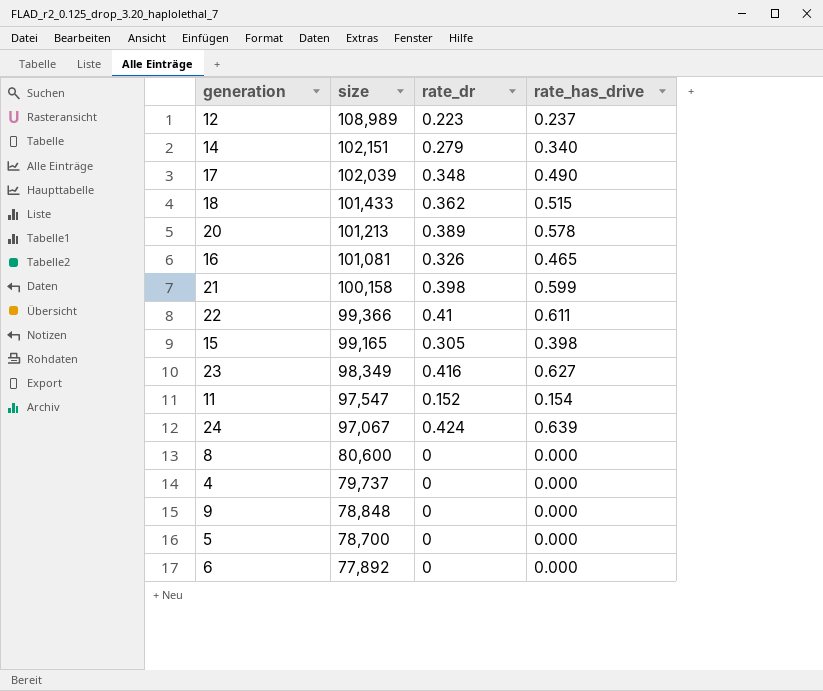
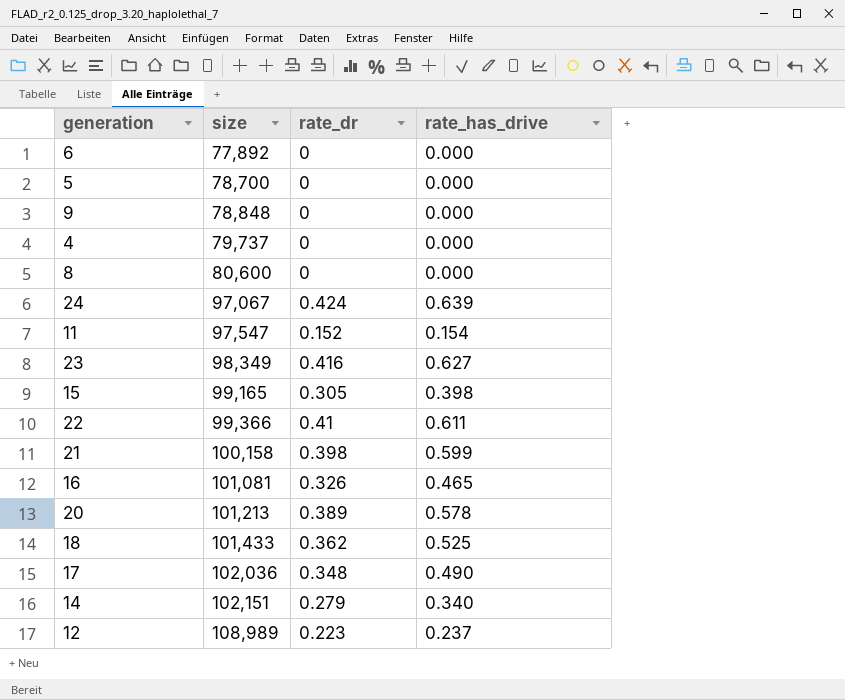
row order: size descending -> size ascending
18 | rate_has_drive: 0.515 -> 0.525
17 | size: 102,039 -> 102,036

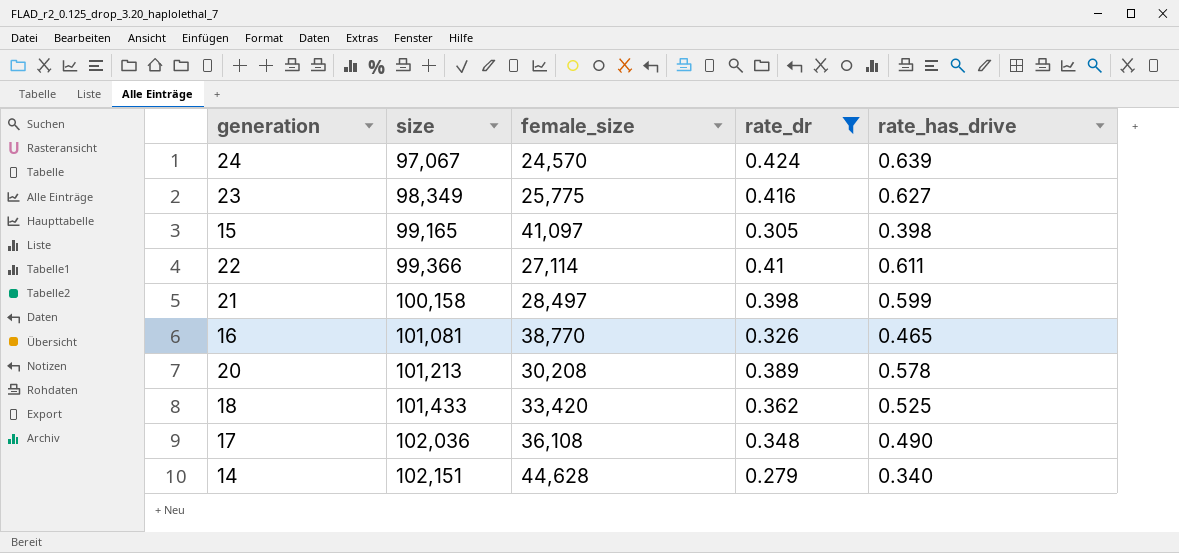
filter: none -> rate_dr >= 0.279
column female_size | position: none -> 3

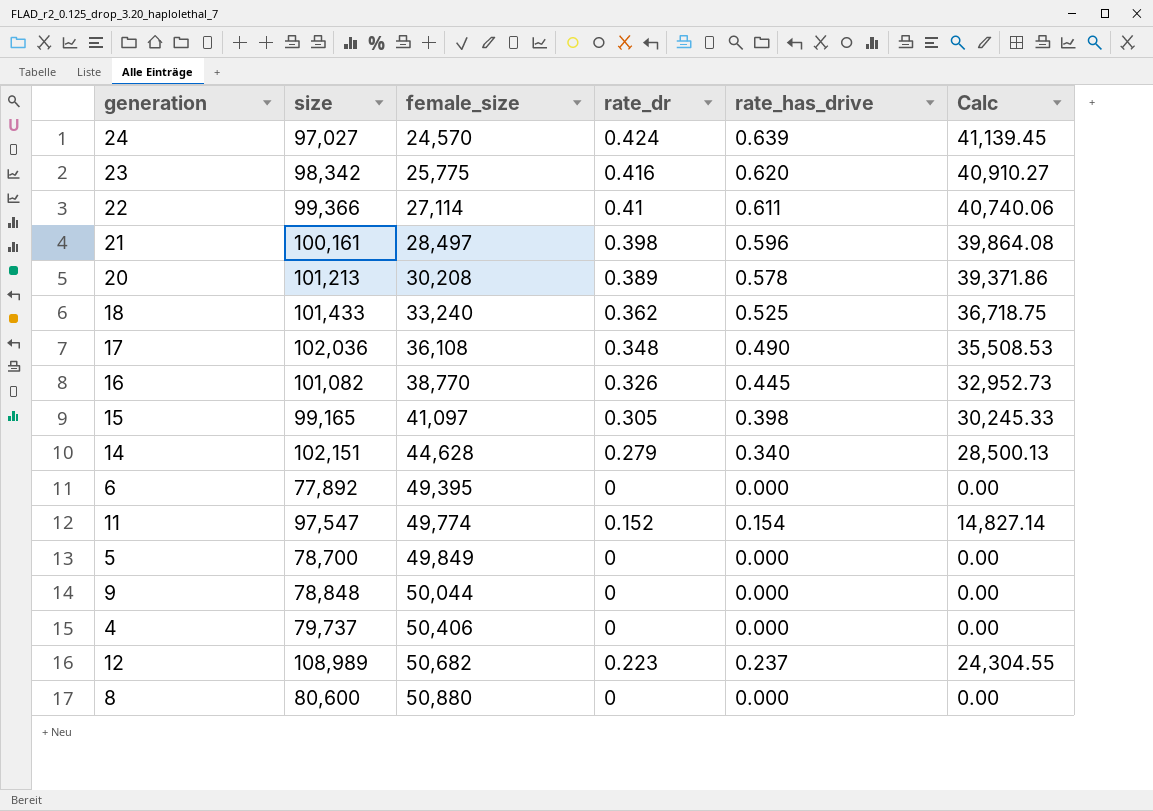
filter: rate_dr >= 0.279 -> none
row order: size ascending -> female_size ascending
column Calc | formula: none -> [size] * [rate_dr]
24 | size: 97,067 -> 97,027
23 | size: 98,349 -> 98,342
23 | rate_has_drive: 0.627 -> 0.620
21 | size: 100,158 -> 100,161
21 | rate_has_drive: 0.599 -> 0.596
18 | female_size: 33,420 -> 33,240
16 | size: 101,081 -> 101,082
16 | rate_has_drive: 0.465 -> 0.445

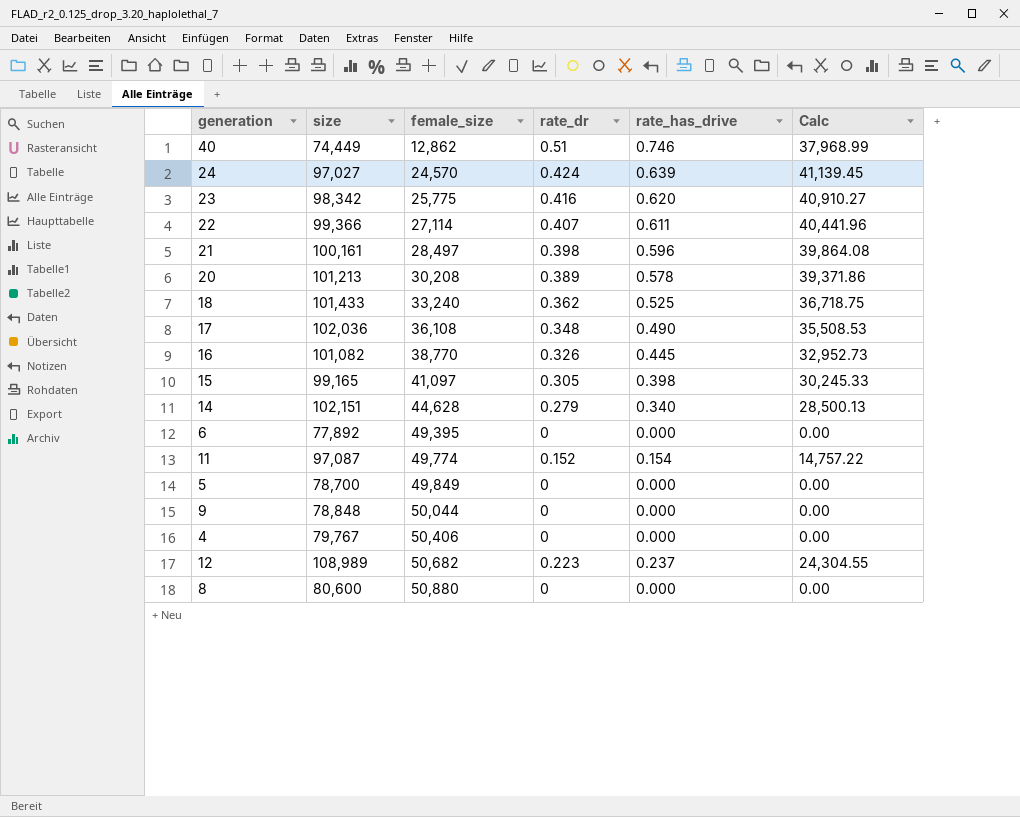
row 40: none -> 74,449 | 12,862 | 0.51 | 0.746 | 37,968.99
22 | rate_dr: 0.41 -> 0.407
22 | Calc: 40,740.06 -> 40,441.96
11 | size: 97,547 -> 97,087
11 | Calc: 14,827.14 -> 14,757.22
4 | size: 79,737 -> 79,767

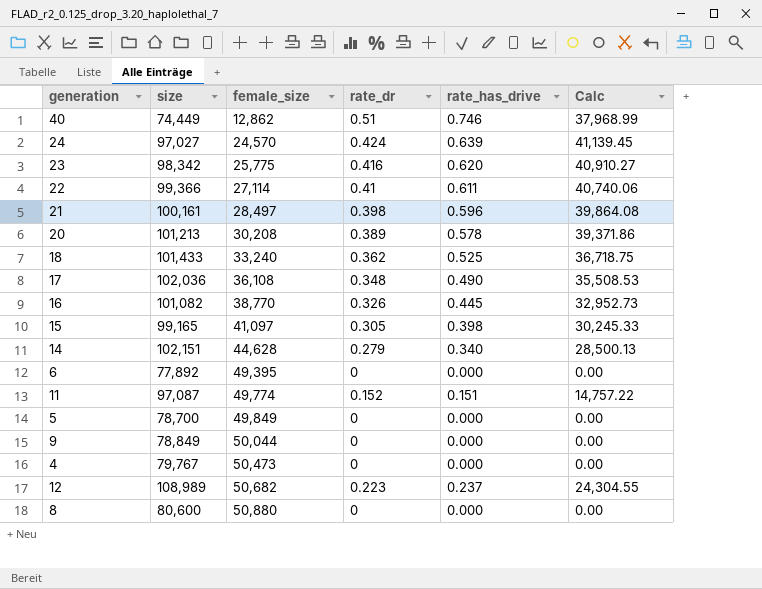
22 | rate_dr: 0.407 -> 0.41
22 | Calc: 40,441.96 -> 40,740.06
11 | rate_has_drive: 0.154 -> 0.151
9 | size: 78,848 -> 78,849
4 | female_size: 50,406 -> 50,473

